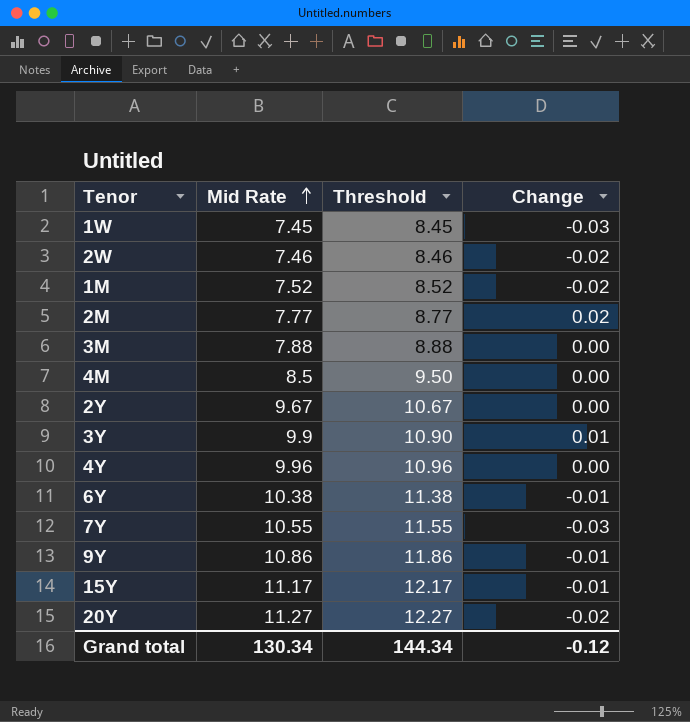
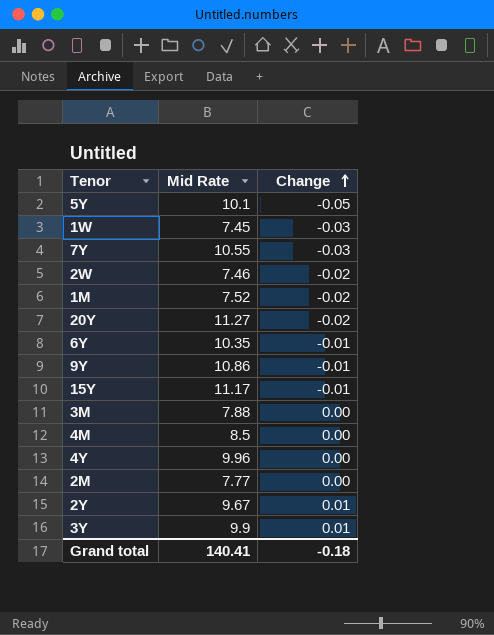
row order: Mid Rate ascending -> Change ascending
column Threshold | formula: [Mid Rate] + 1 -> none
row 5Y: none -> 10.1 | -0.05
6Y | Mid Rate: 10.38 -> 10.35
2M | Change: 0.02 -> 0.00
2Y | Change: 0.00 -> 0.01
Grand total | Mid Rate: 130.34 -> 140.41
Grand total | Change: -0.12 -> -0.18

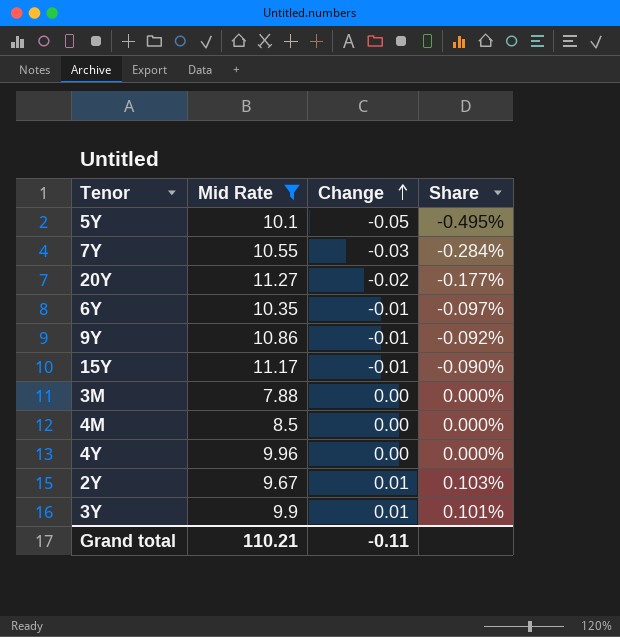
filter: none -> Mid Rate >= 7.88
column Share | formula: none -> [Change] / [Mid Rate]
Grand total | Mid Rate: 140.41 -> 110.21
Grand total | Change: -0.18 -> -0.11

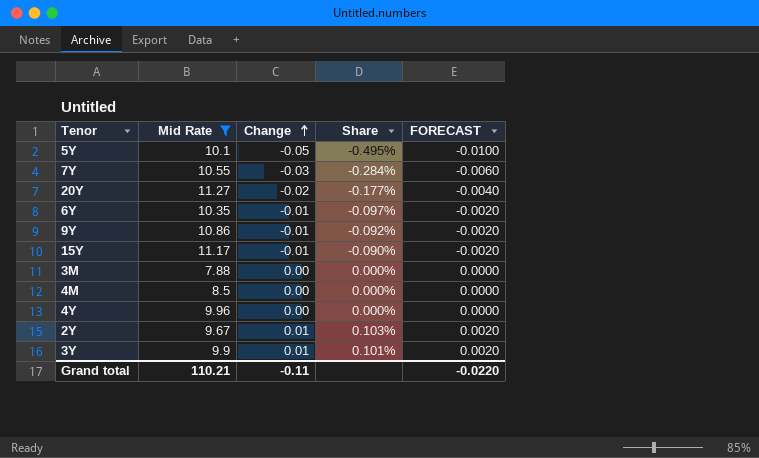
column FORECAST | formula: none -> [Change] * 0.2

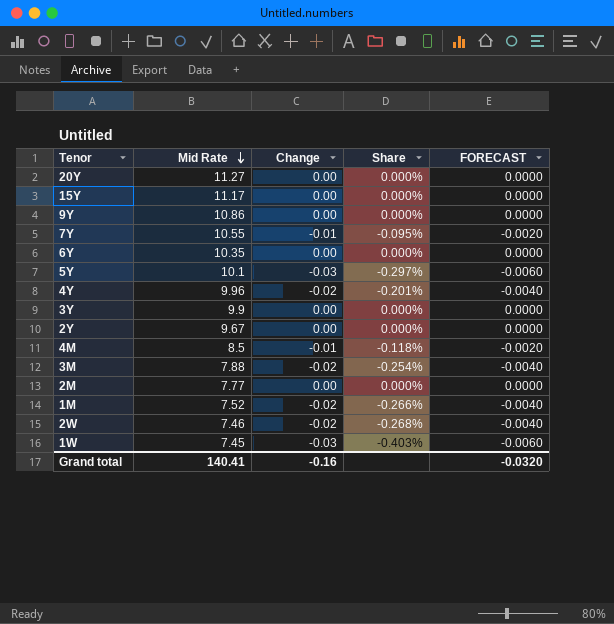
filter: Mid Rate >= 7.88 -> none
row order: Change ascending -> Mid Rate descending
20Y | Change: -0.02 -> 0.00
20Y | Share: -0.177% -> 0.000%
20Y | FORECAST: -0.0040 -> 0.0000
15Y | Change: -0.01 -> 0.00
15Y | Share: -0.090% -> 0.000%
15Y | FORECAST: -0.0020 -> 0.0000
9Y | Change: -0.01 -> 0.00
9Y | Share: -0.092% -> 0.000%
9Y | FORECAST: -0.0020 -> 0.0000
7Y | Change: -0.03 -> -0.01
7Y | Share: -0.284% -> -0.095%
7Y | FORECAST: -0.0060 -> -0.0020
6Y | Change: -0.01 -> 0.00
6Y | Share: -0.097% -> 0.000%
6Y | FORECAST: -0.0020 -> 0.0000
5Y | Change: -0.05 -> -0.03
5Y | Share: -0.495% -> -0.297%
5Y | FORECAST: -0.0100 -> -0.0060
4Y | Change: 0.00 -> -0.02
4Y | Share: 0.000% -> -0.201%
4Y | FORECAST: 0.0000 -> -0.0040
3Y | Change: 0.01 -> 0.00
3Y | Share: 0.101% -> 0.000%
3Y | FORECAST: 0.0020 -> 0.0000
2Y | Change: 0.01 -> 0.00
2Y | Share: 0.103% -> 0.000%
2Y | FORECAST: 0.0020 -> 0.0000
4M | Change: 0.00 -> -0.01
4M | Share: 0.000% -> -0.118%
4M | FORECAST: 0.0000 -> -0.0020
3M | Change: 0.00 -> -0.02
3M | Share: 0.000% -> -0.254%
3M | FORECAST: 0.0000 -> -0.0040
Grand total | Mid Rate: 110.21 -> 140.41
Grand total | Change: -0.11 -> -0.16
Grand total | FORECAST: -0.0220 -> -0.0320

